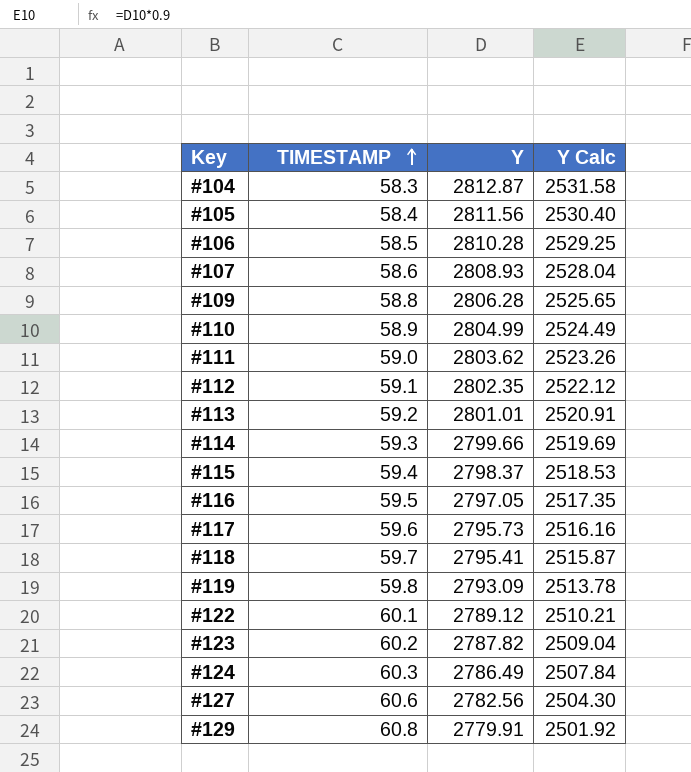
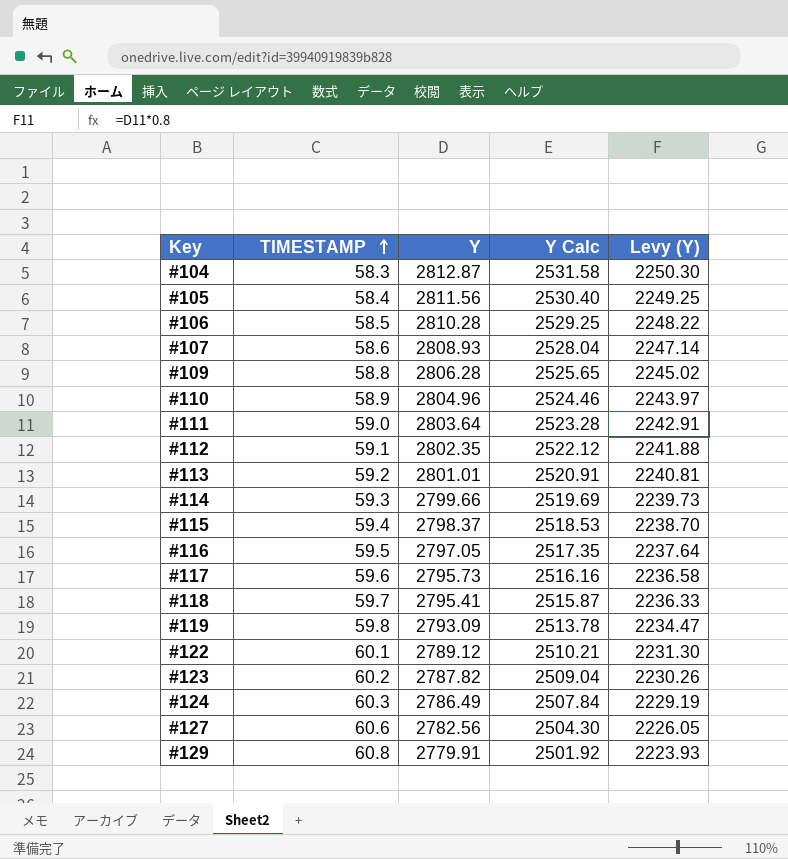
column Levy (Y) | formula: none -> [Y] * 0.8
#110 | Y: 2804.99 -> 2804.96
#110 | Y Calc: 2524.49 -> 2524.46
#111 | Y: 2803.62 -> 2803.64
#111 | Y Calc: 2523.26 -> 2523.28

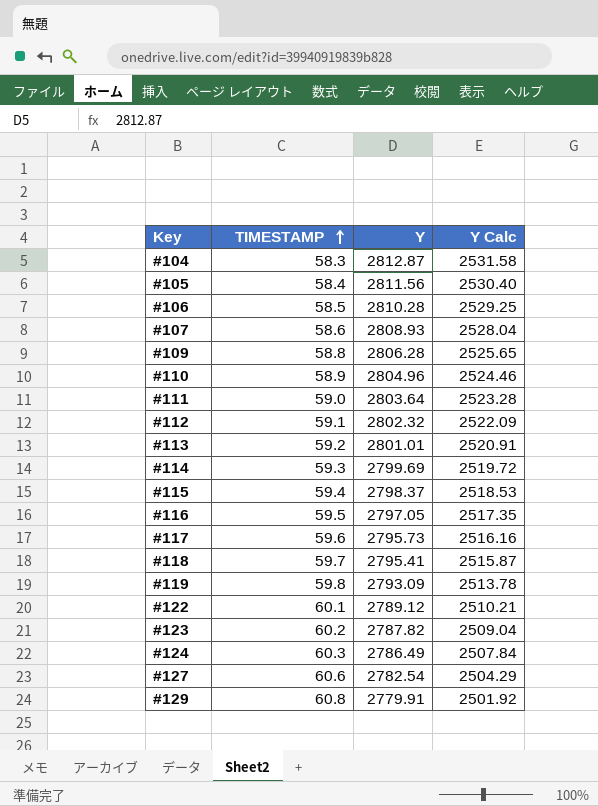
column Levy (Y) | formula: [Y] * 0.8 -> none
#112 | Y: 2802.35 -> 2802.32
#112 | Y Calc: 2522.12 -> 2522.09
#114 | Y: 2799.66 -> 2799.69
#114 | Y Calc: 2519.69 -> 2519.72
#127 | Y: 2782.56 -> 2782.54
#127 | Y Calc: 2504.30 -> 2504.29

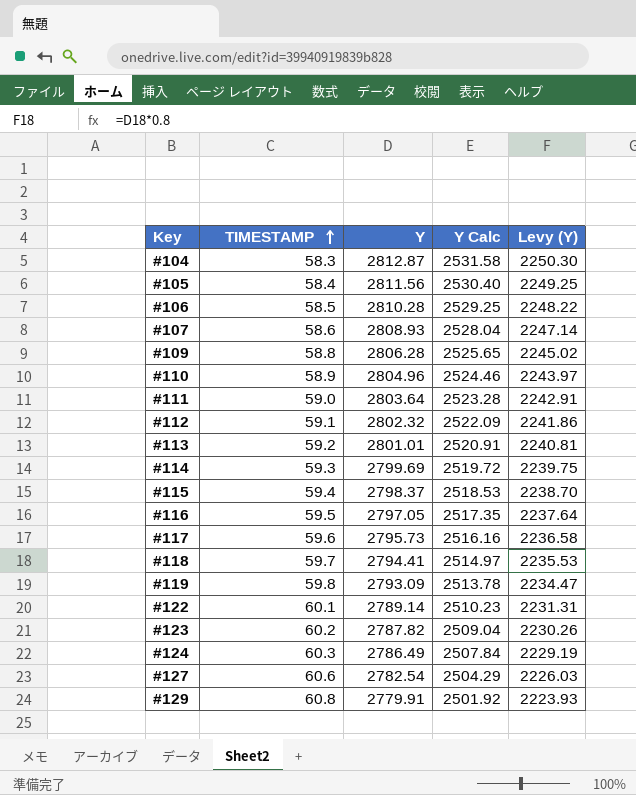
column Levy (Y) | formula: none -> [Y] * 0.8
#118 | Y: 2795.41 -> 2794.41
#118 | Y Calc: 2515.87 -> 2514.97
#122 | Y: 2789.12 -> 2789.14
#122 | Y Calc: 2510.21 -> 2510.23

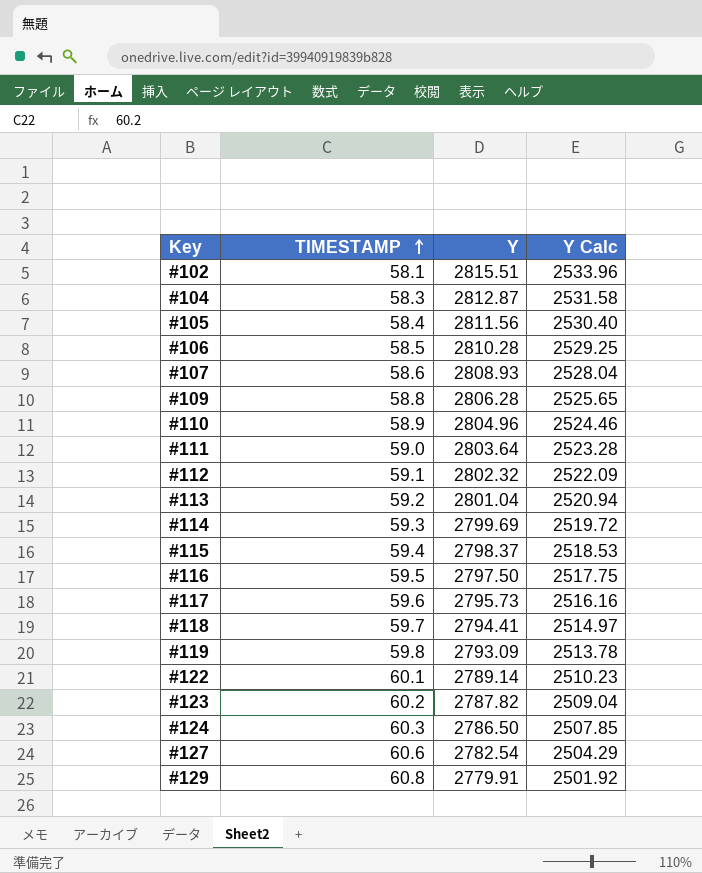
column Levy (Y) | formula: [Y] * 0.8 -> none
row #102: none -> 58.1 | 2815.51 | 2533.96
#113 | Y: 2801.01 -> 2801.04
#113 | Y Calc: 2520.91 -> 2520.94
#116 | Y: 2797.05 -> 2797.50
#116 | Y Calc: 2517.35 -> 2517.75
#124 | Y: 2786.49 -> 2786.50
#124 | Y Calc: 2507.84 -> 2507.85

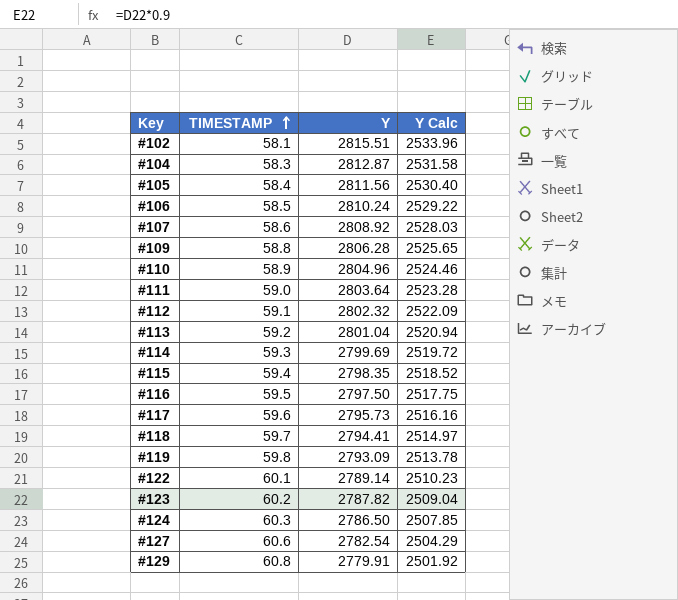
#106 | Y: 2810.28 -> 2810.24
#106 | Y Calc: 2529.25 -> 2529.22
#107 | Y: 2808.93 -> 2808.92
#107 | Y Calc: 2528.04 -> 2528.03
#115 | Y: 2798.37 -> 2798.35
#115 | Y Calc: 2518.53 -> 2518.52

